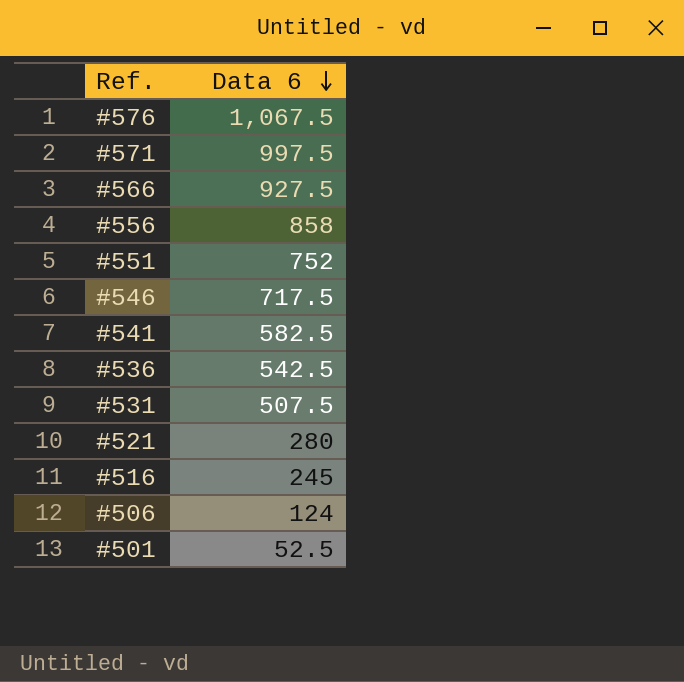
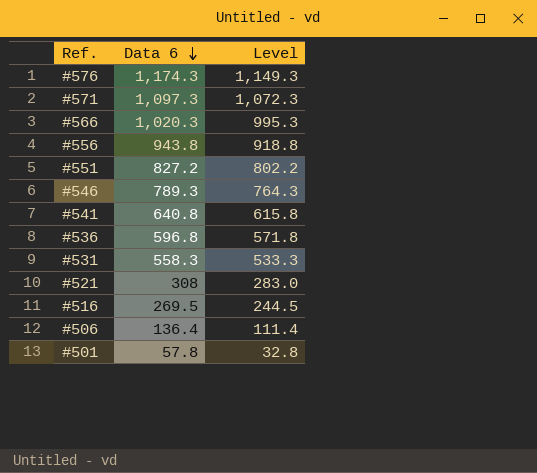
column Level | formula: none -> [Data 6] - 25
#576 | Data 6: 1,067.5 -> 1,174.3
#571 | Data 6: 997.5 -> 1,097.3
#566 | Data 6: 927.5 -> 1,020.3
#556 | Data 6: 858 -> 943.8
#551 | Data 6: 752 -> 827.2
#546 | Data 6: 717.5 -> 789.3
#541 | Data 6: 582.5 -> 640.8
#536 | Data 6: 542.5 -> 596.8
#531 | Data 6: 507.5 -> 558.3
#521 | Data 6: 280 -> 308
#516 | Data 6: 245 -> 269.5
#506 | Data 6: 124 -> 136.4
#501 | Data 6: 52.5 -> 57.8

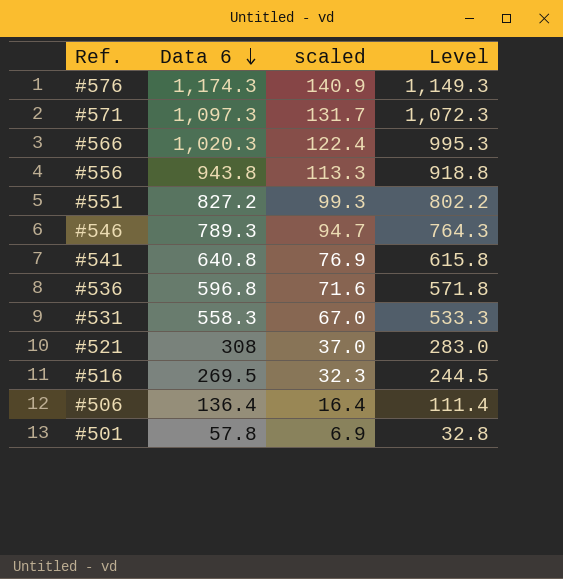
column scaled | formula: none -> [Data 6] * 0.12

